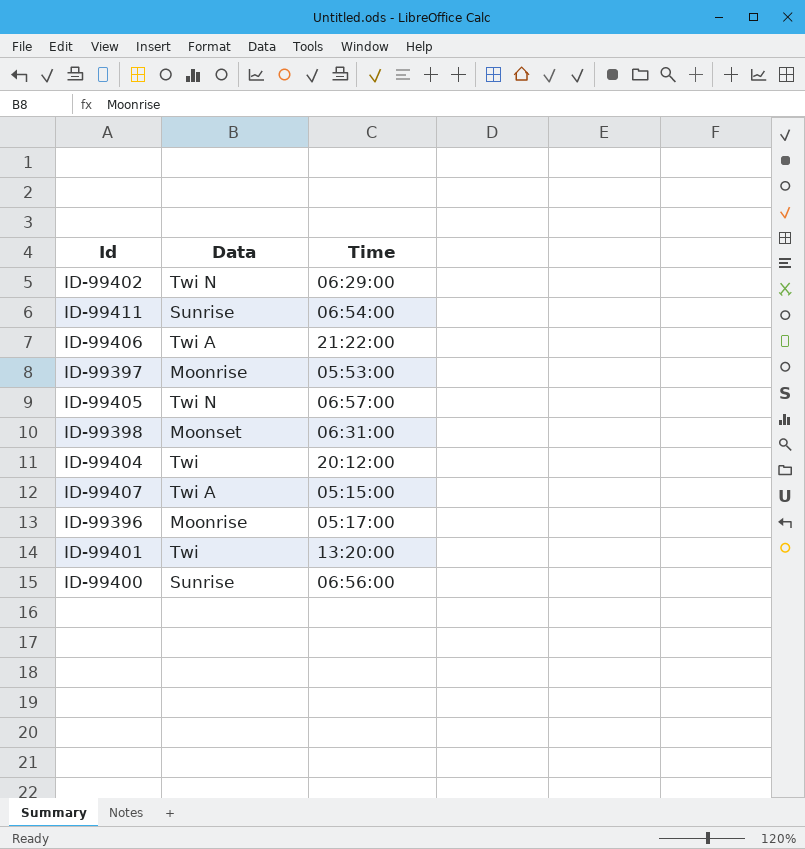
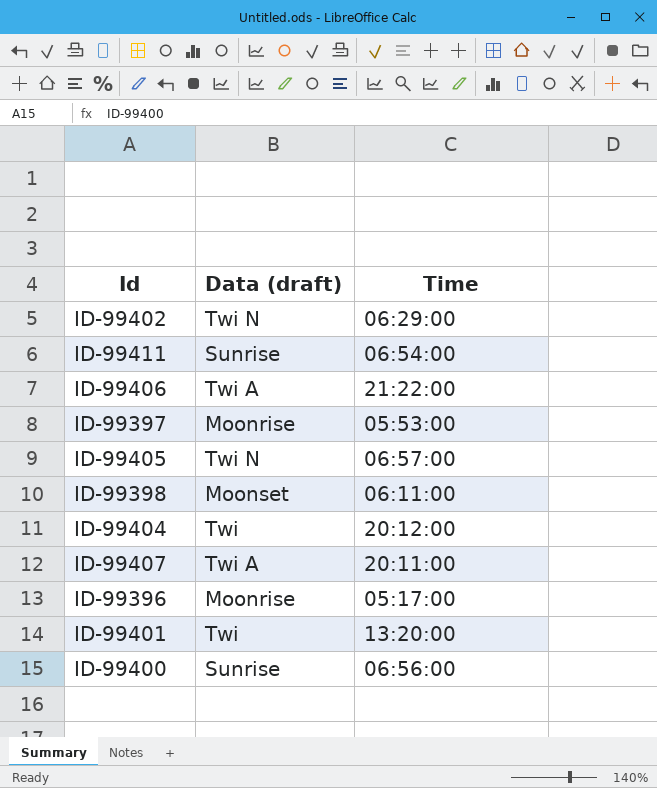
column name: Data -> Data (draft)
ID-99398 | Time: 06:31:00 -> 06:11:00
ID-99407 | Time: 05:15:00 -> 20:11:00

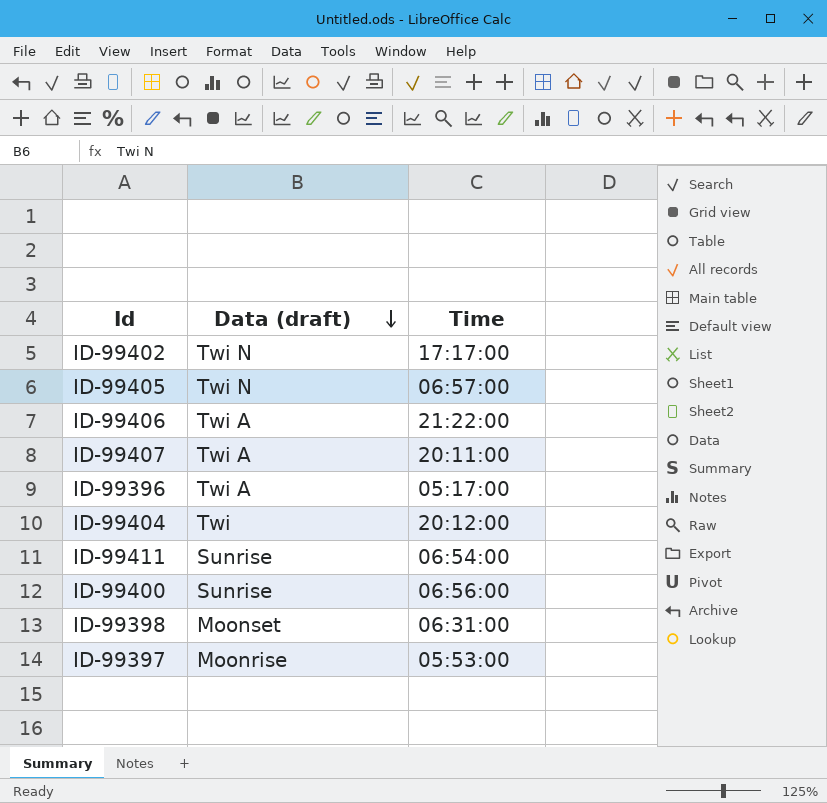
row order: none -> Data (draft) descending
row ID-99401: Twi | 13:20:00 -> none
ID-99402 | Time: 06:29:00 -> 17:17:00
ID-99396 | Data (draft): Moonrise -> Twi A
ID-99398 | Time: 06:11:00 -> 06:31:00

